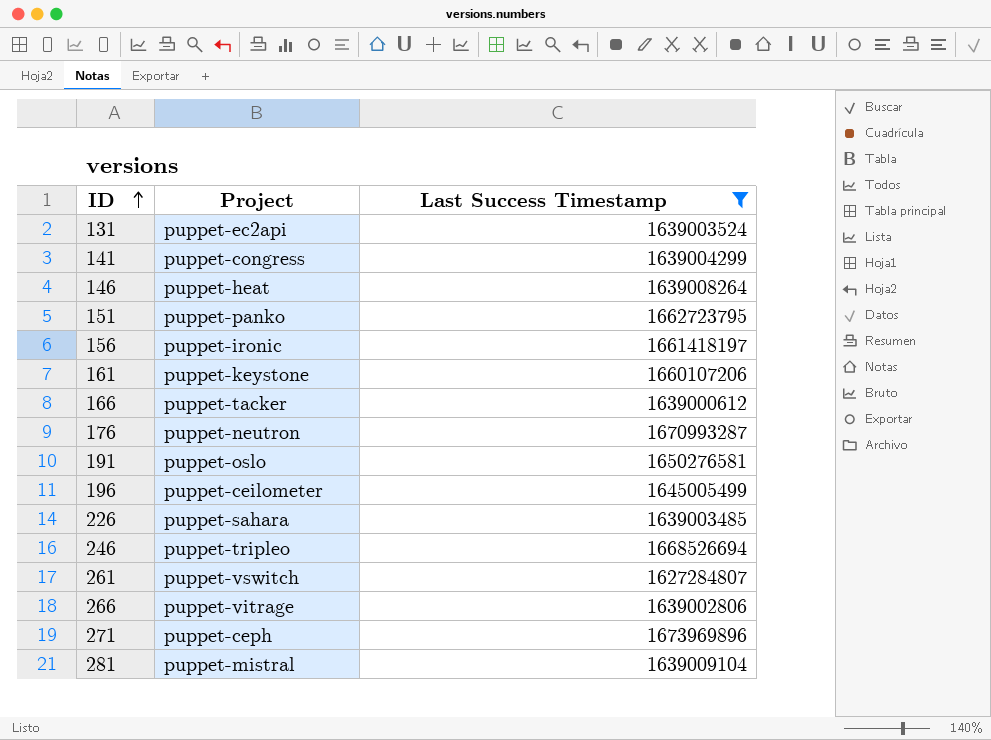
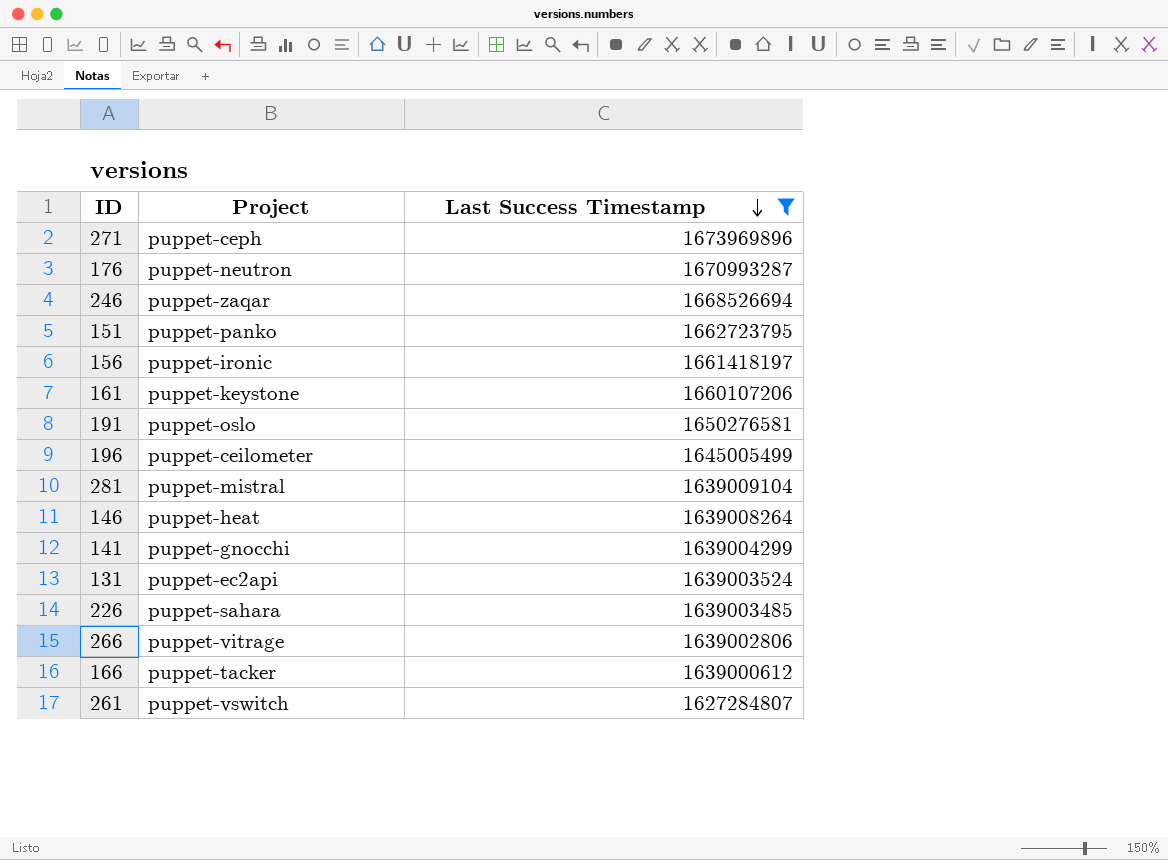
row order: ID ascending -> Last Success Timestamp descending
246 | Project: puppet-tripleo -> puppet-zaqar
141 | Project: puppet-congress -> puppet-gnocchi

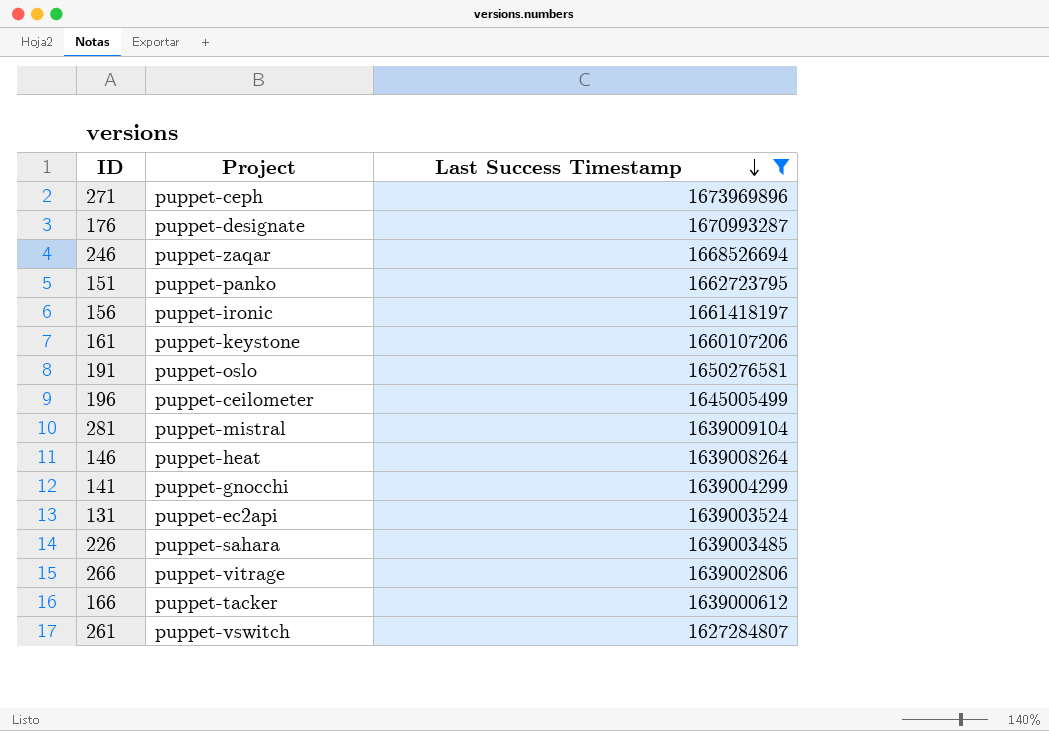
176 | Project: puppet-neutron -> puppet-designate

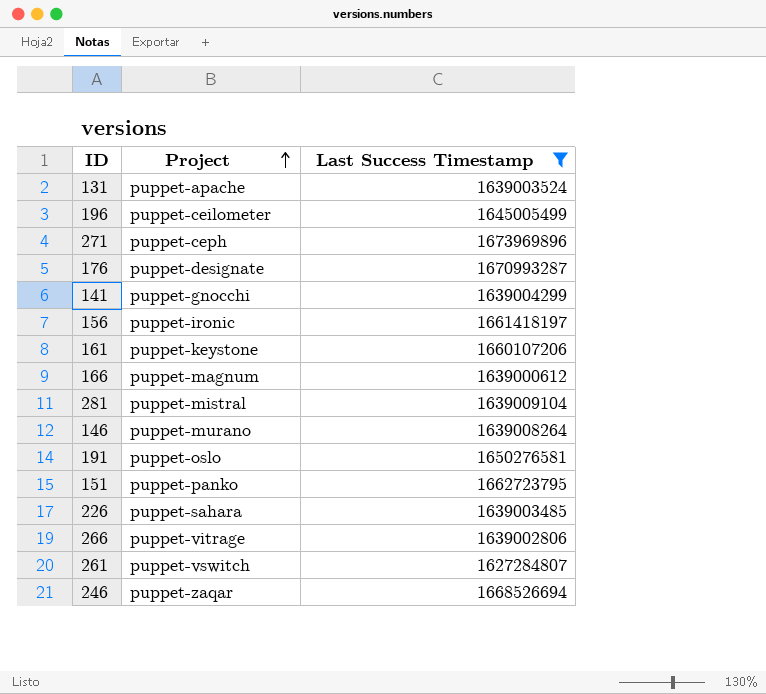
row order: Last Success Timestamp descending -> Project ascending
131 | Project: puppet-ec2api -> puppet-apache
166 | Project: puppet-tacker -> puppet-magnum
146 | Project: puppet-heat -> puppet-murano

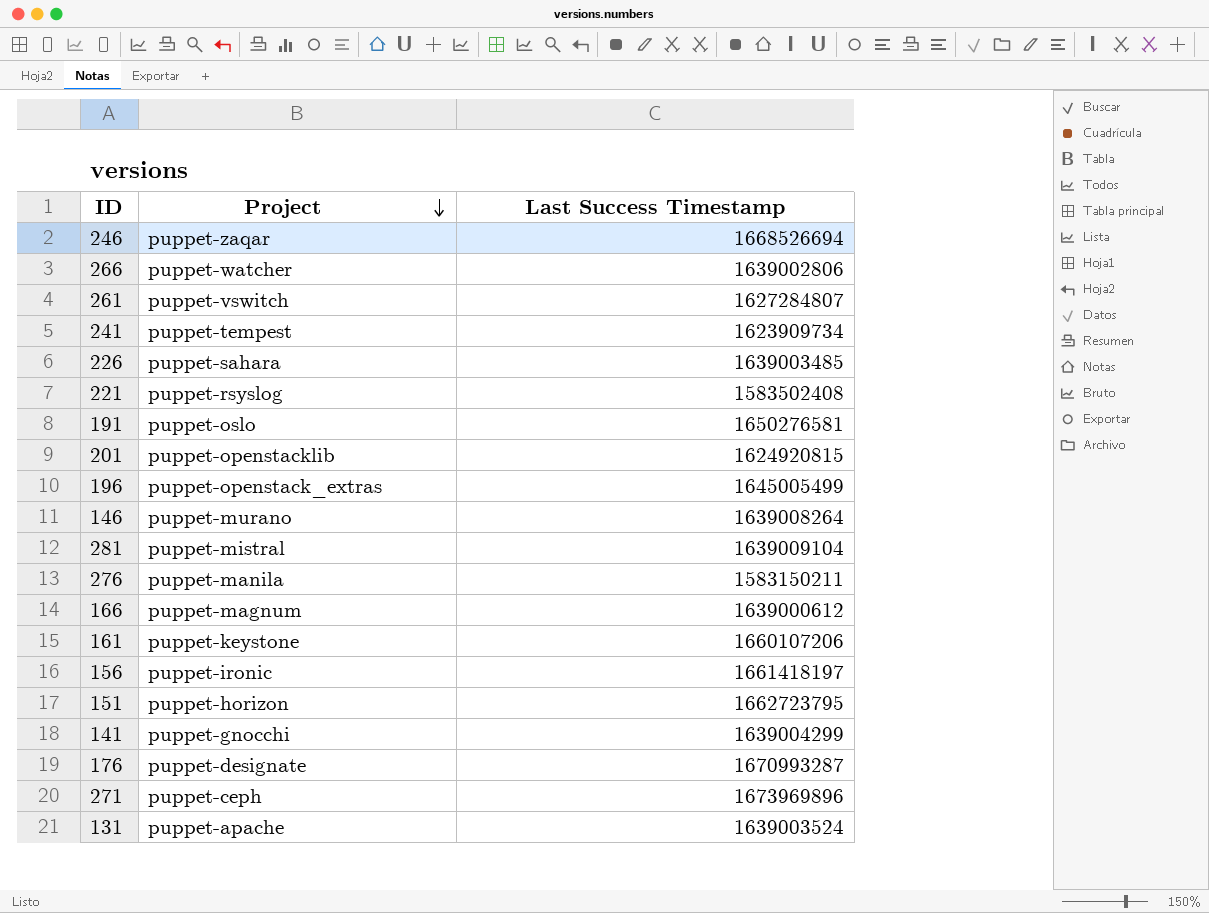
filter: Last Success Timestamp >= 1627284807 -> none
row order: Project ascending -> Project descending
266 | Project: puppet-vitrage -> puppet-watcher
196 | Project: puppet-ceilometer -> puppet-openstack_extras
151 | Project: puppet-panko -> puppet-horizon

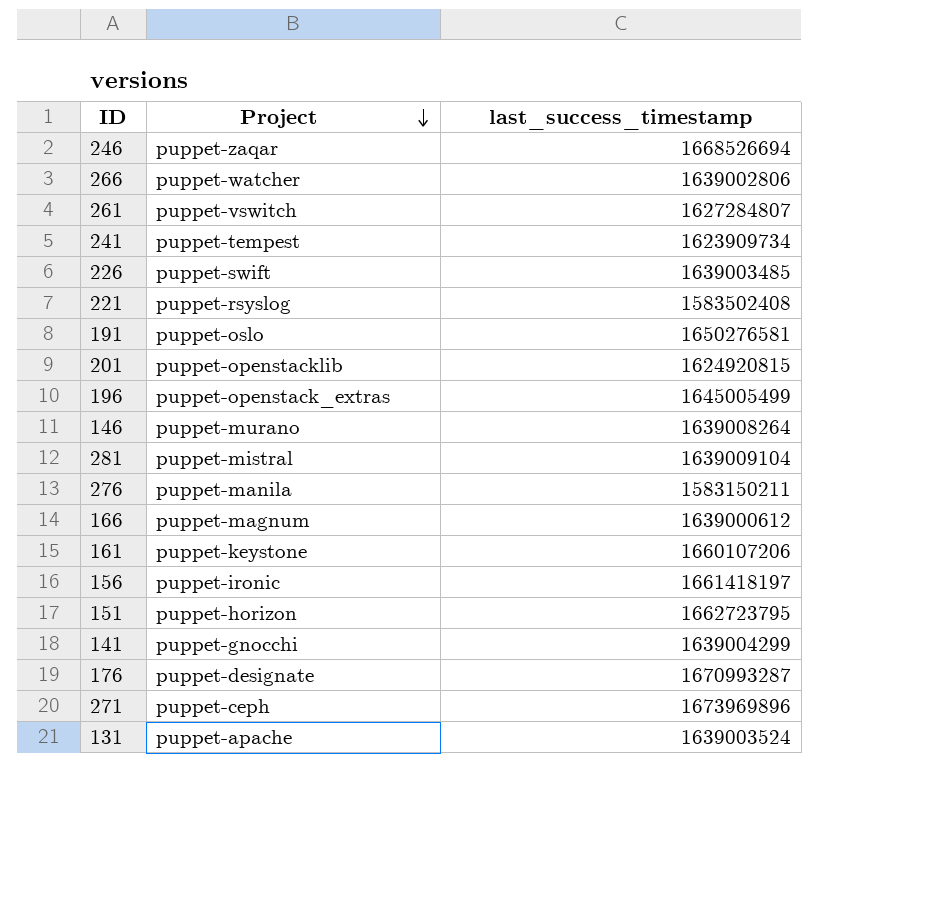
column name: Last Success Timestamp -> last_success_timestamp
226 | Project: puppet-sahara -> puppet-swift

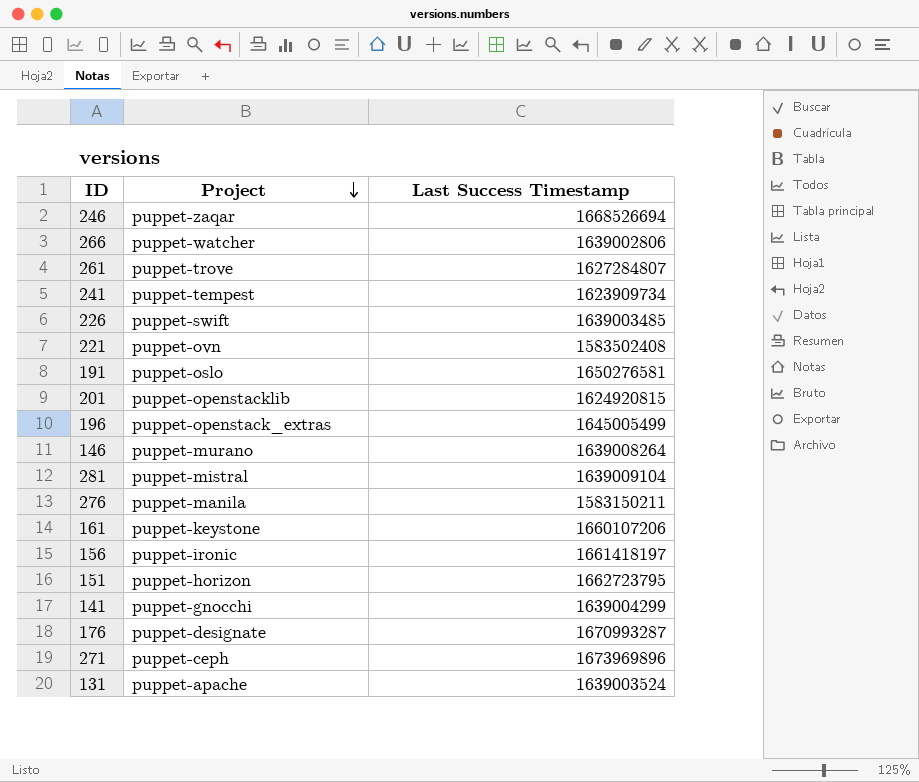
column name: last_success_timestamp -> Last Success Timestamp
row 166: puppet-magnum | 1639000612 -> none
261 | Project: puppet-vswitch -> puppet-trove
221 | Project: puppet-rsyslog -> puppet-ovn

